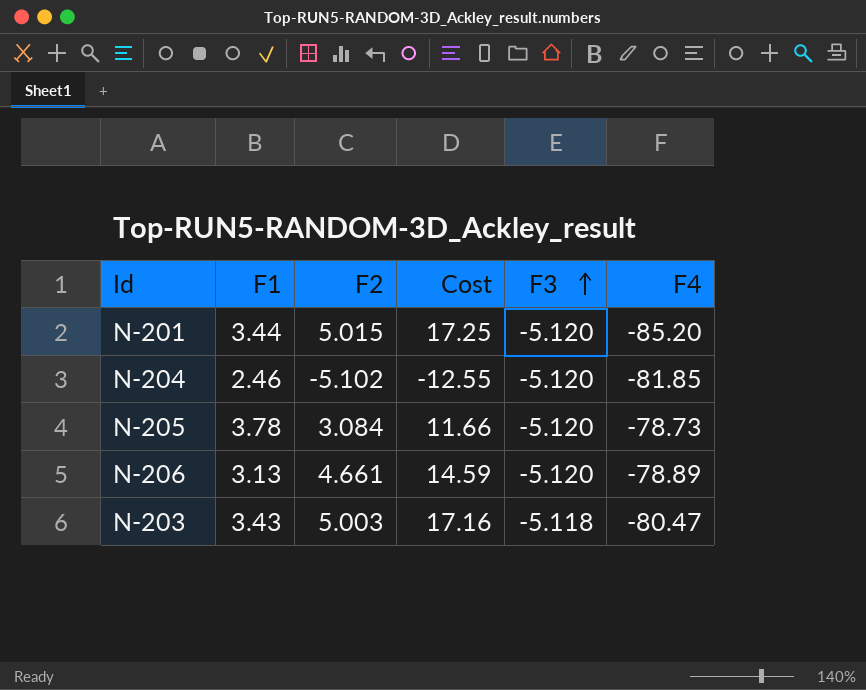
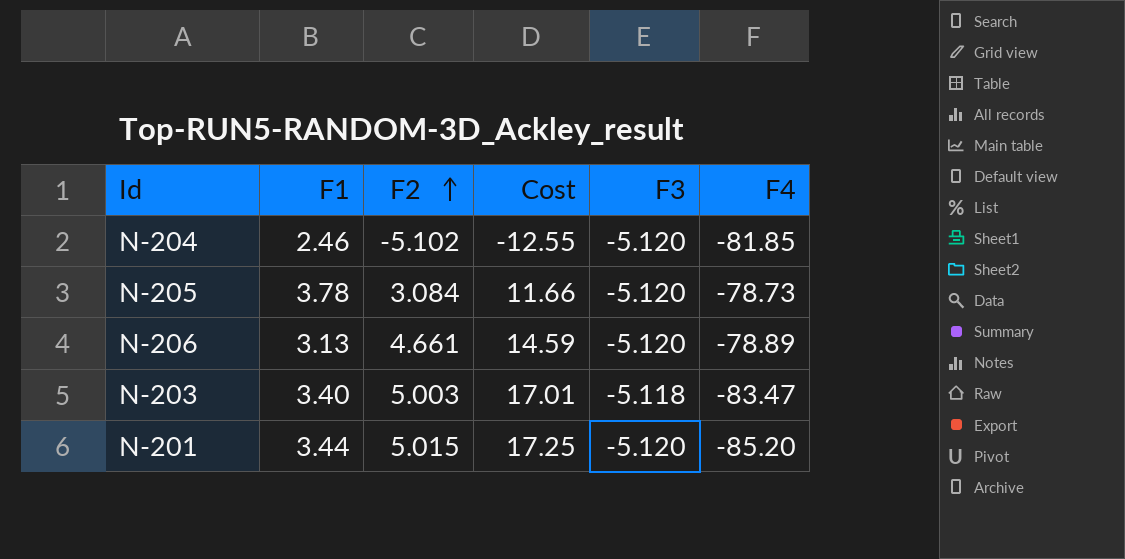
row order: F3 ascending -> F2 ascending
N-203 | F1: 3.43 -> 3.40
N-203 | Cost: 17.16 -> 17.01
N-203 | F4: -80.47 -> -83.47

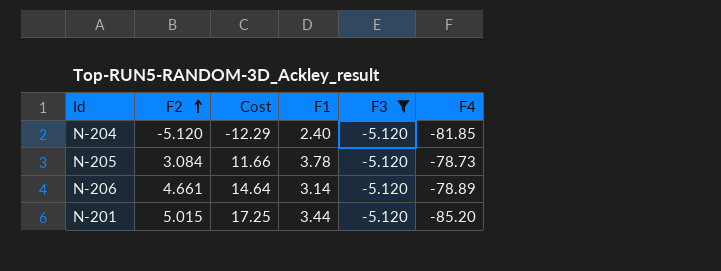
filter: none -> F3 = -5.120
column F1 | position: 2 -> 4
N-204 | F2: -5.102 -> -5.120
N-204 | Cost: -12.55 -> -12.29
N-204 | F1: 2.46 -> 2.40
N-206 | Cost: 14.59 -> 14.64
N-206 | F1: 3.13 -> 3.14

